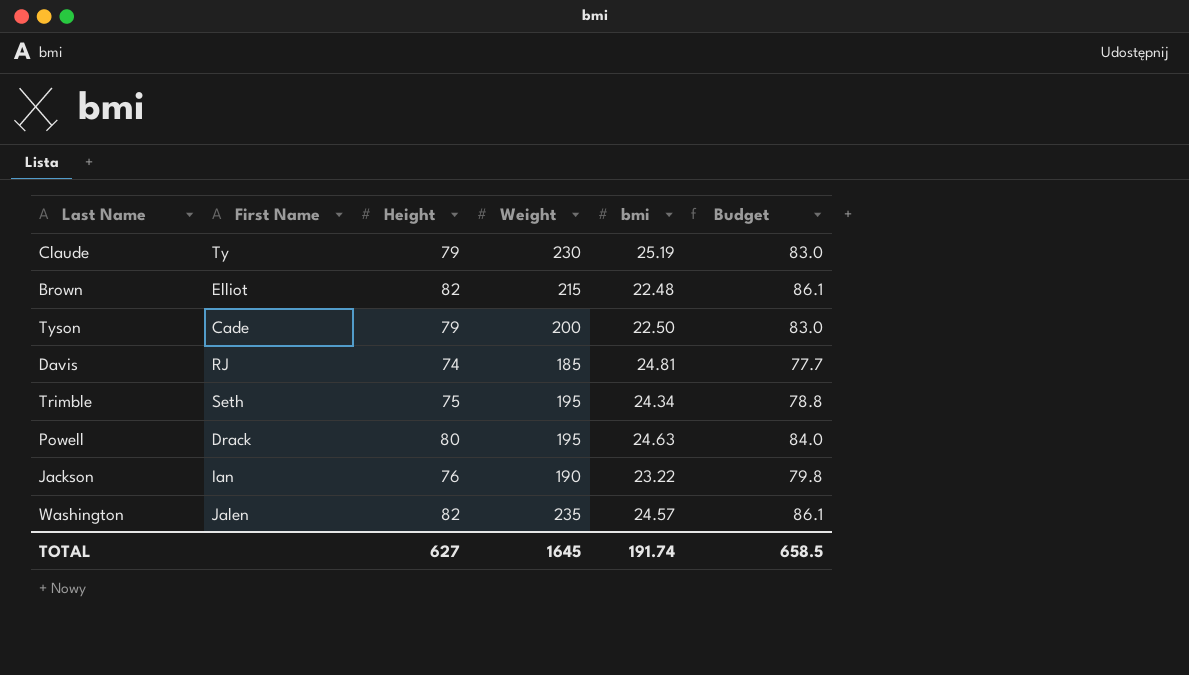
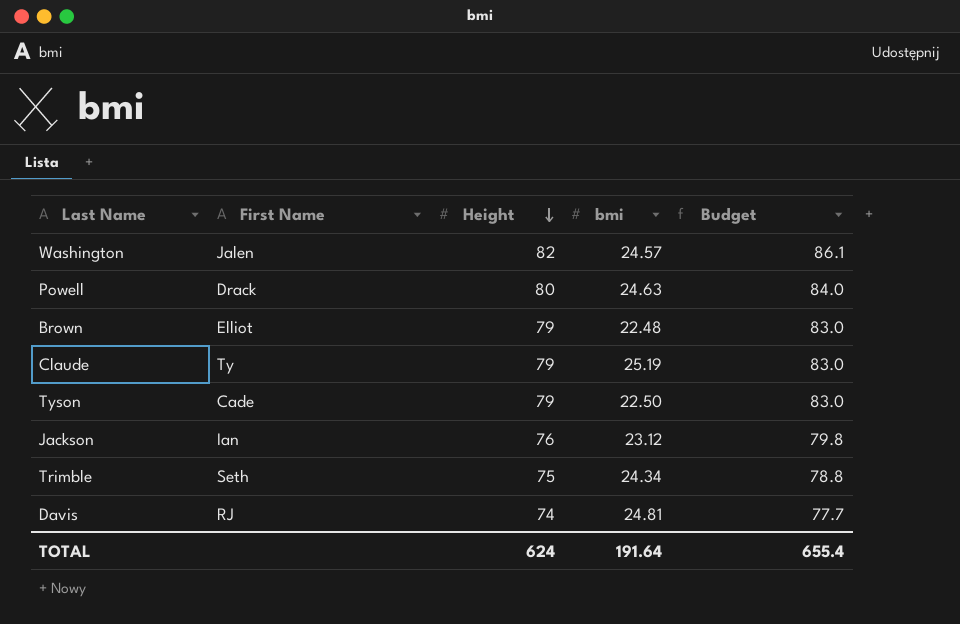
row order: none -> Height descending
column Weight | position: 4 -> none
Brown | Height: 82 -> 79
Brown | Budget: 86.1 -> 83.0
Jackson | bmi: 23.22 -> 23.12
TOTAL | Height: 627 -> 624
TOTAL | bmi: 191.74 -> 191.64
TOTAL | Budget: 658.5 -> 655.4

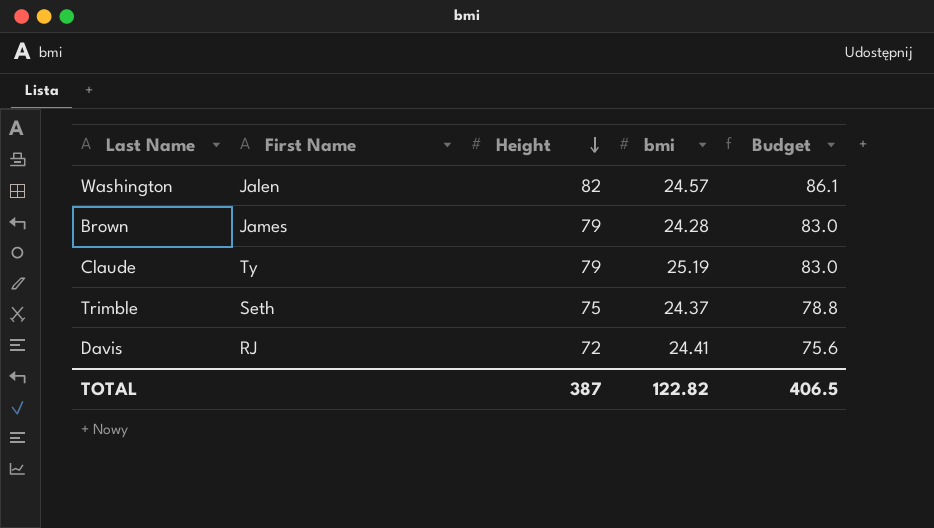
row Powell: Drack | 80 | 24.63 | 84.0 -> none
row Tyson: Cade | 79 | 22.50 | 83.0 -> none
row Jackson: Ian | 76 | 23.12 | 79.8 -> none
Brown | First Name: Elliot -> James
Brown | bmi: 22.48 -> 24.28
Trimble | bmi: 24.34 -> 24.37
Davis | Height: 74 -> 72
Davis | bmi: 24.81 -> 24.41
Davis | Budget: 77.7 -> 75.6
TOTAL | Height: 624 -> 387
TOTAL | bmi: 191.64 -> 122.82
TOTAL | Budget: 655.4 -> 406.5

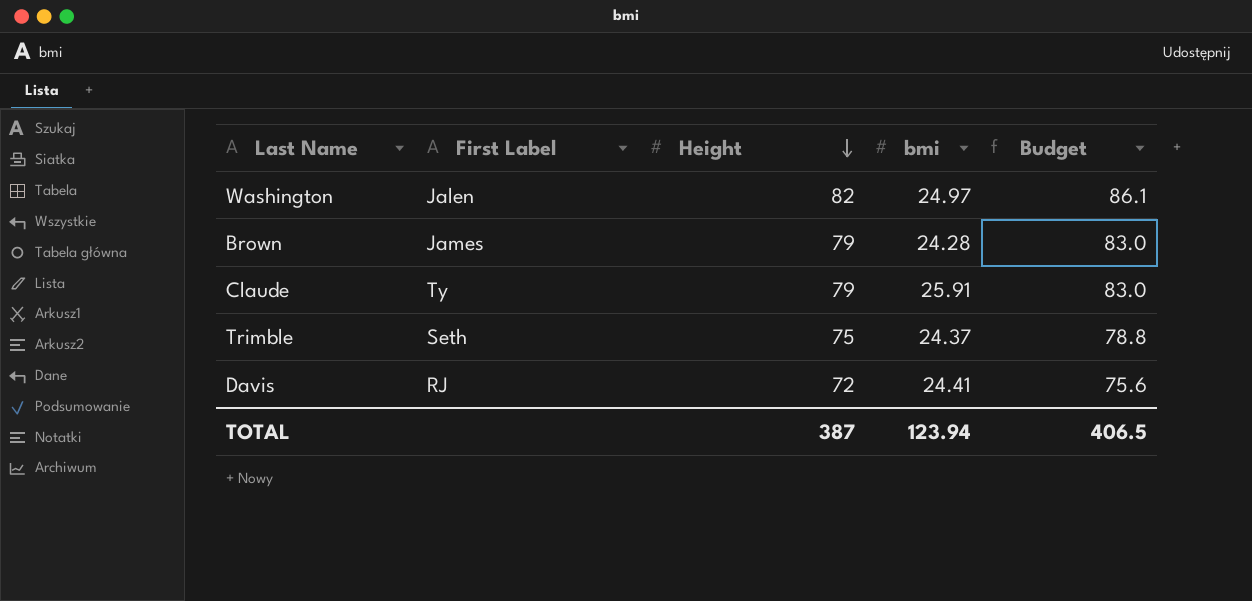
column name: First Name -> First Label
Washington | bmi: 24.57 -> 24.97
Claude | bmi: 25.19 -> 25.91
TOTAL | bmi: 122.82 -> 123.94

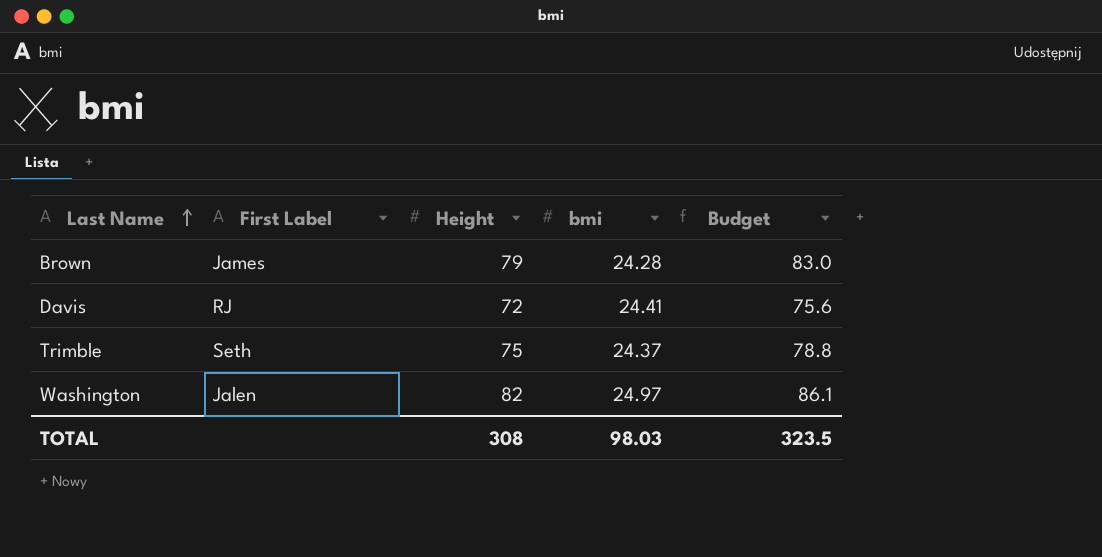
row order: Height descending -> Last Name ascending
row Claude: Ty | 79 | 25.91 | 83.0 -> none
TOTAL | Height: 387 -> 308
TOTAL | bmi: 123.94 -> 98.03
TOTAL | Budget: 406.5 -> 323.5

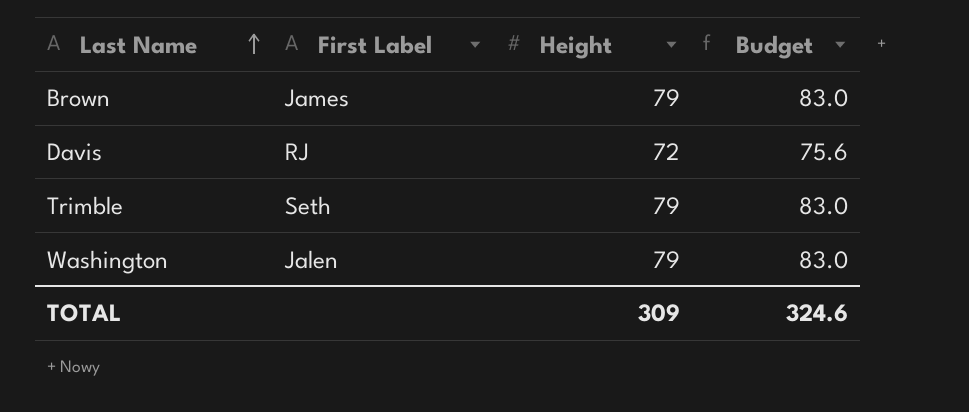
column bmi | position: 4 -> none
Trimble | Height: 75 -> 79
Trimble | Budget: 78.8 -> 83.0
Washington | Height: 82 -> 79
Washington | Budget: 86.1 -> 83.0
TOTAL | Height: 308 -> 309
TOTAL | Budget: 323.5 -> 324.6

